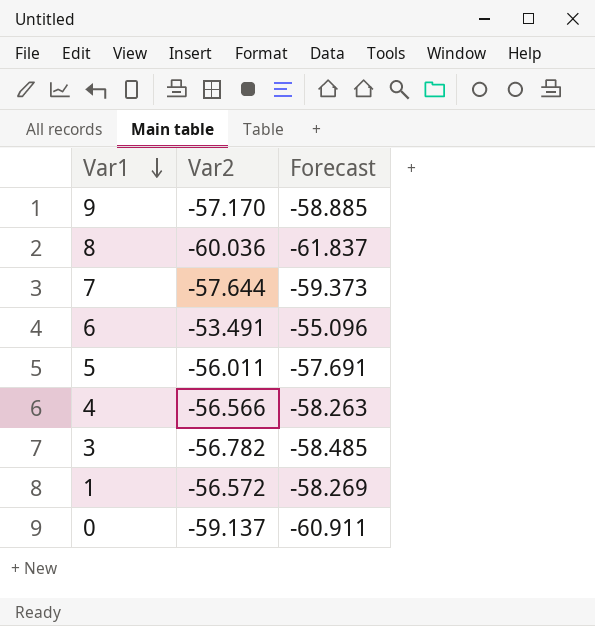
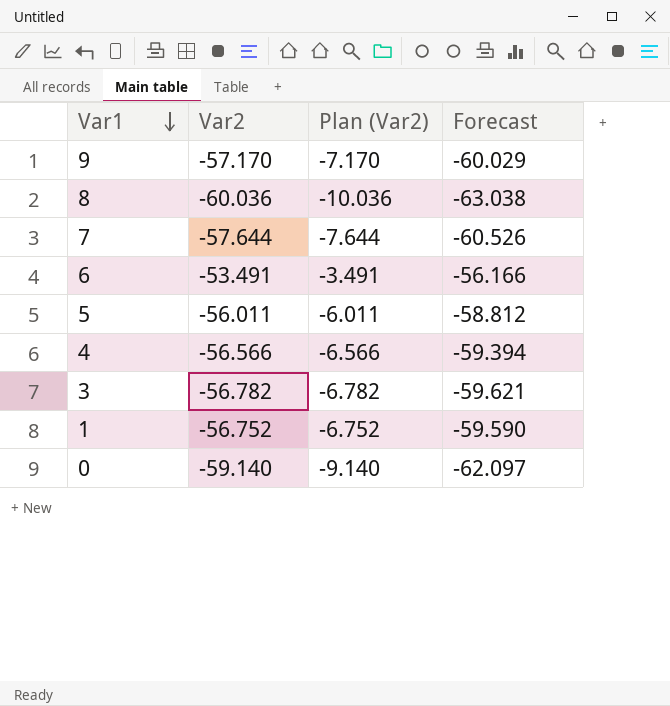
column Plan (Var2) | formula: none -> [Var2] + 50
column Forecast | formula: [Var2] * 1.03 -> [Var2] * 1.05
1 | Var2: -56.572 -> -56.752
0 | Var2: -59.137 -> -59.140

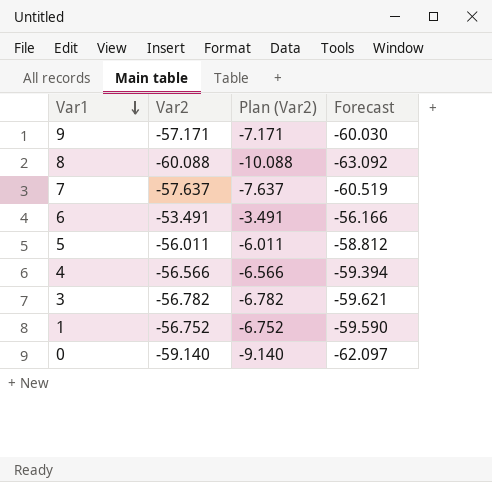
9 | Var2: -57.170 -> -57.171
9 | Plan (Var2): -7.170 -> -7.171
9 | Forecast: -60.029 -> -60.030
8 | Var2: -60.036 -> -60.088
8 | Plan (Var2): -10.036 -> -10.088
8 | Forecast: -63.038 -> -63.092
7 | Var2: -57.644 -> -57.637
7 | Plan (Var2): -7.644 -> -7.637
7 | Forecast: -60.526 -> -60.519

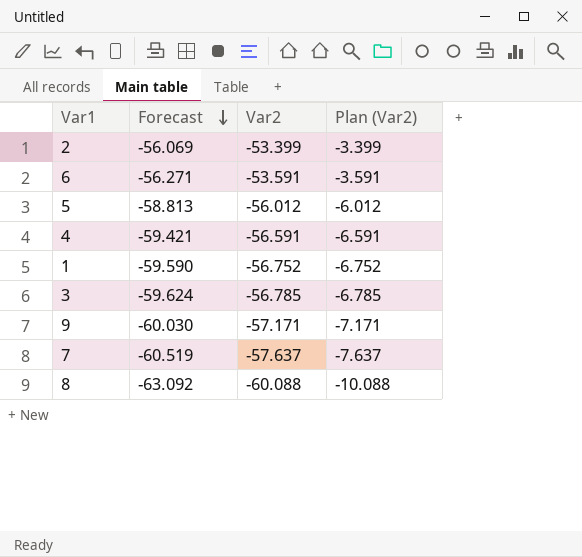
row order: Var1 descending -> Forecast descending
column Forecast | position: 4 -> 2
row 0: -59.140 | -9.140 | -62.097 -> none
row 2: none -> -56.069 | -53.399 | -3.399
6 | Forecast: -56.166 -> -56.271
6 | Var2: -53.491 -> -53.591
6 | Plan (Var2): -3.491 -> -3.591
5 | Forecast: -58.812 -> -58.813
5 | Var2: -56.011 -> -56.012
5 | Plan (Var2): -6.011 -> -6.012
4 | Forecast: -59.394 -> -59.421
4 | Var2: -56.566 -> -56.591
4 | Plan (Var2): -6.566 -> -6.591
3 | Forecast: -59.621 -> -59.624
3 | Var2: -56.782 -> -56.785
3 | Plan (Var2): -6.782 -> -6.785

